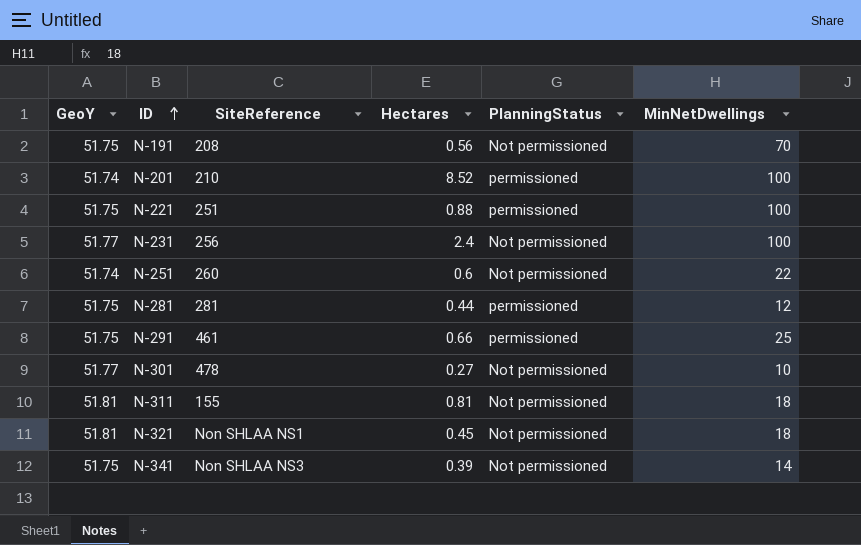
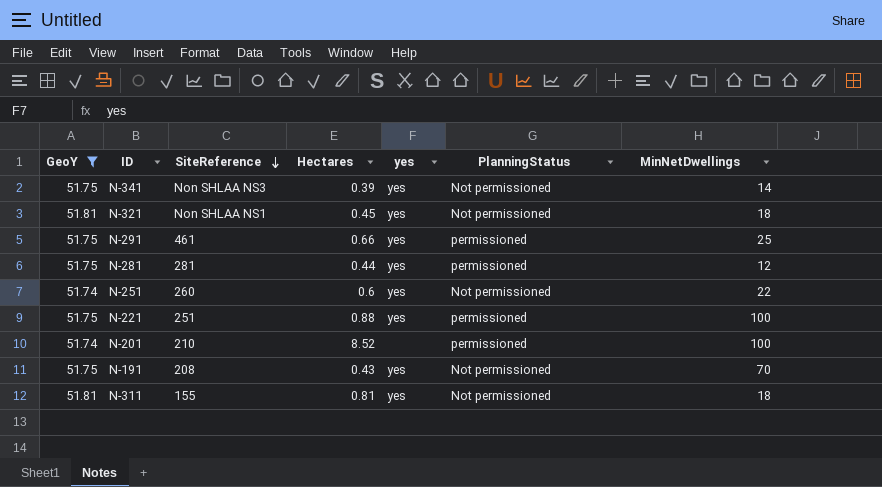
filter: none -> GeoY != 51.77
row order: ID ascending -> SiteReference descending
column yes | position: none -> 5
N-191 | Hectares: 0.56 -> 0.43

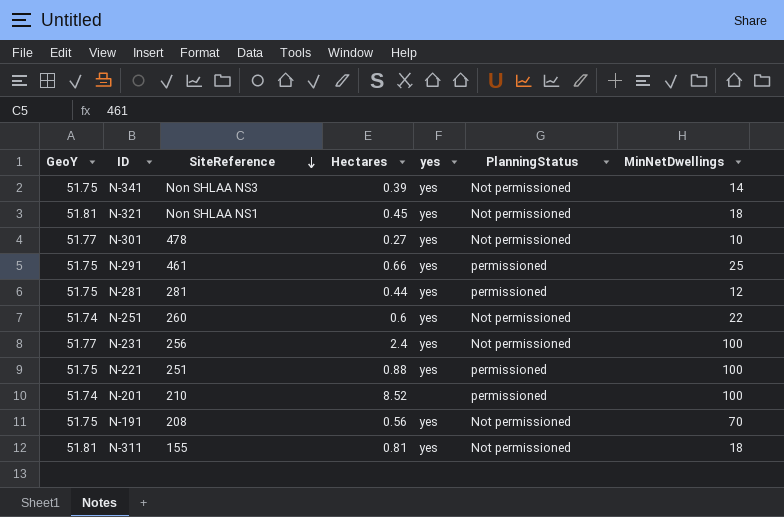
filter: GeoY != 51.77 -> none
N-191 | Hectares: 0.43 -> 0.56

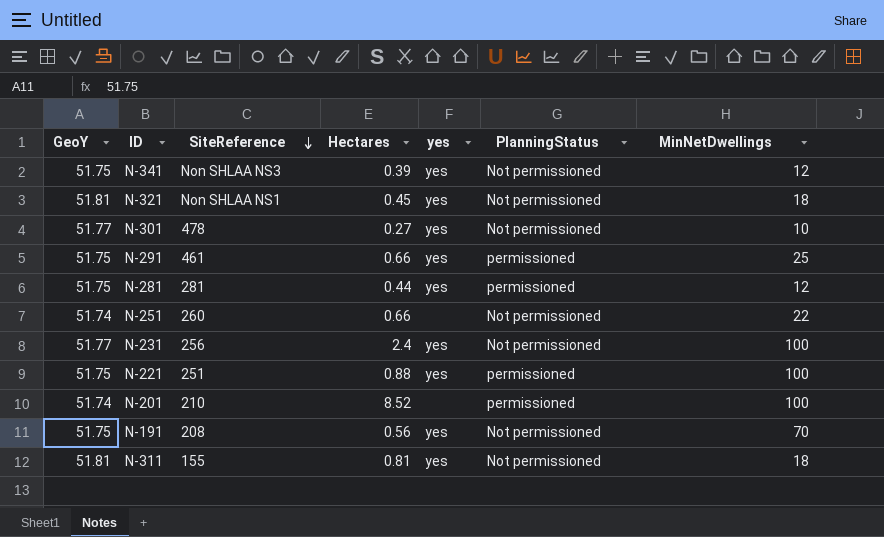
N-341 | MinNetDwellings: 14 -> 12
N-251 | Hectares: 0.6 -> 0.66
N-251 | yes: yes -> none

